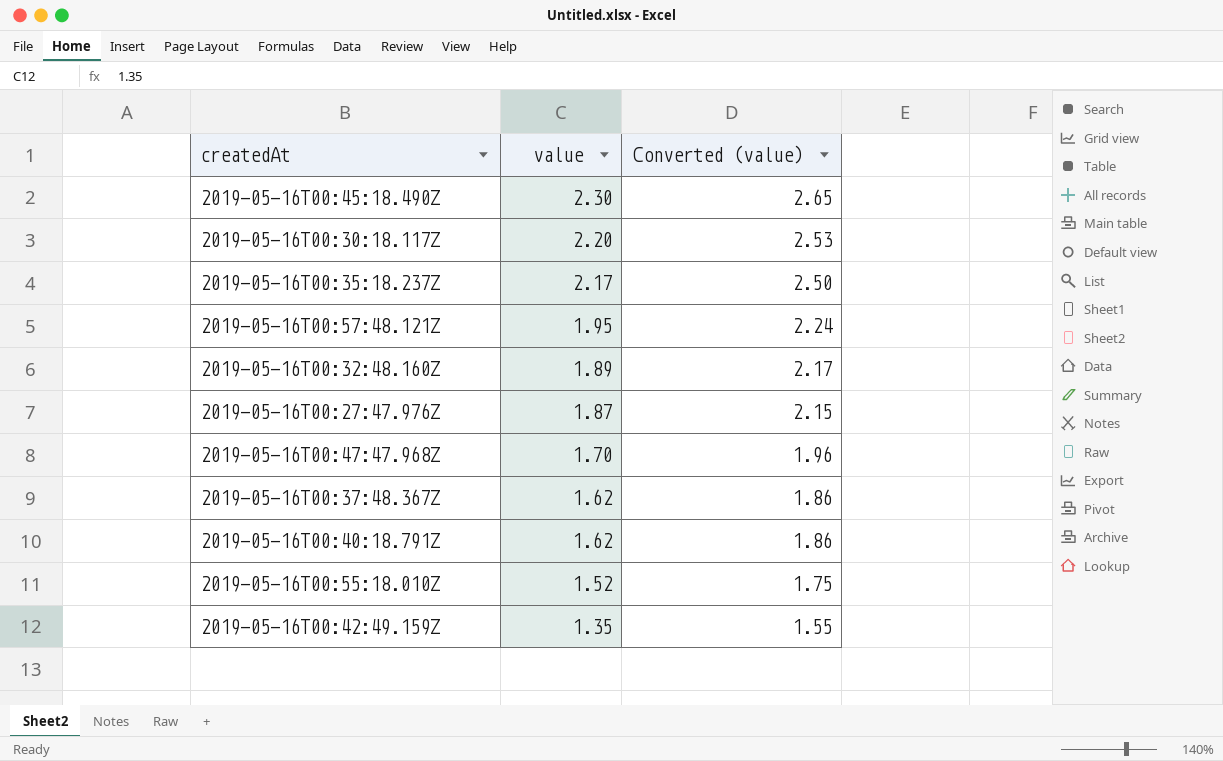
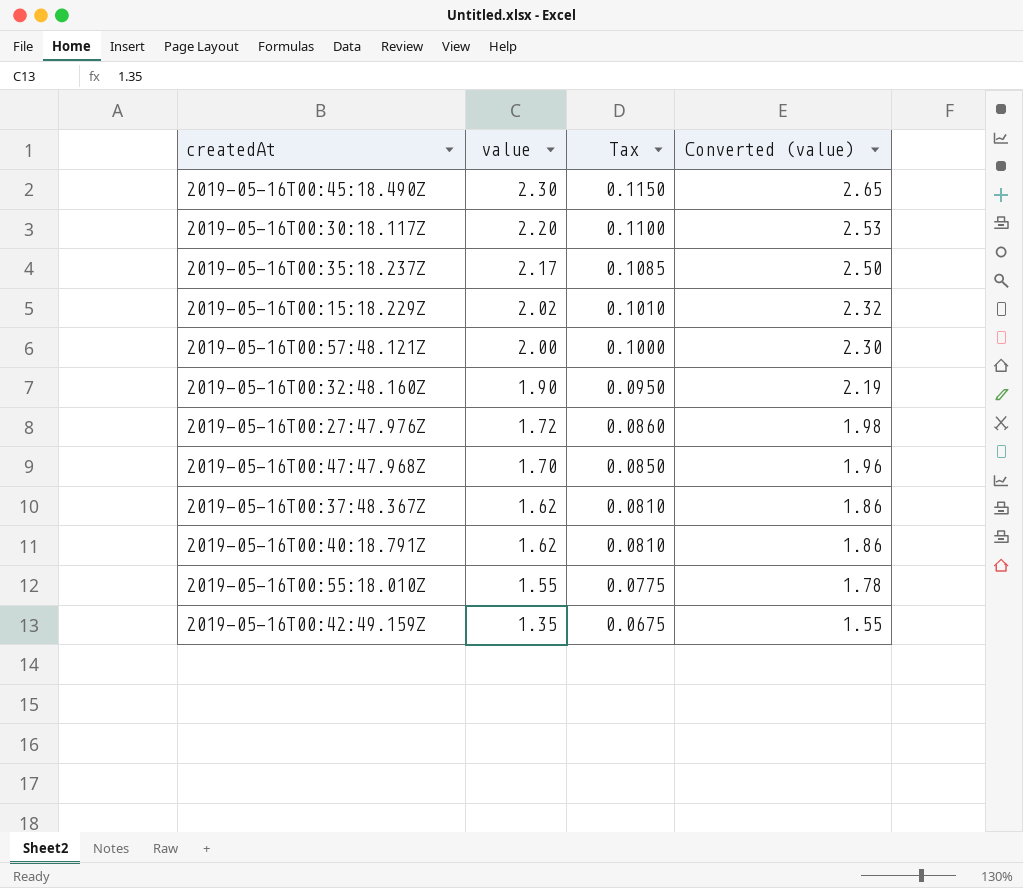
column Tax | formula: none -> [value] * 0.05
row 2019-05-16T00:15:18.229Z: none -> 2.02 | 0.1010 | 2.32
2019-05-16T00:57:48.121Z | value: 1.95 -> 2.00
2019-05-16T00:57:48.121Z | Converted (value): 2.24 -> 2.30
2019-05-16T00:32:48.160Z | value: 1.89 -> 1.90
2019-05-16T00:32:48.160Z | Converted (value): 2.17 -> 2.19
2019-05-16T00:27:47.976Z | value: 1.87 -> 1.72
2019-05-16T00:27:47.976Z | Converted (value): 2.15 -> 1.98
2019-05-16T00:55:18.010Z | value: 1.52 -> 1.55
2019-05-16T00:55:18.010Z | Converted (value): 1.75 -> 1.78

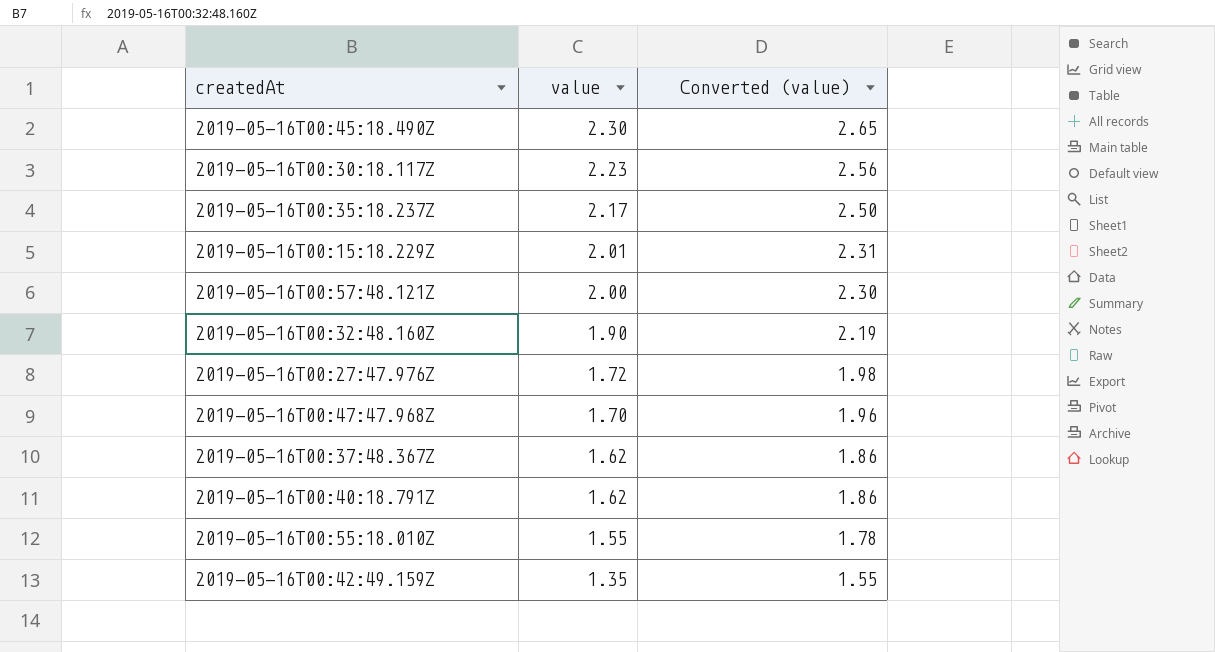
column Tax | formula: [value] * 0.05 -> none
2019-05-16T00:30:18.117Z | value: 2.20 -> 2.23
2019-05-16T00:30:18.117Z | Converted (value): 2.53 -> 2.56
2019-05-16T00:15:18.229Z | value: 2.02 -> 2.01
2019-05-16T00:15:18.229Z | Converted (value): 2.32 -> 2.31

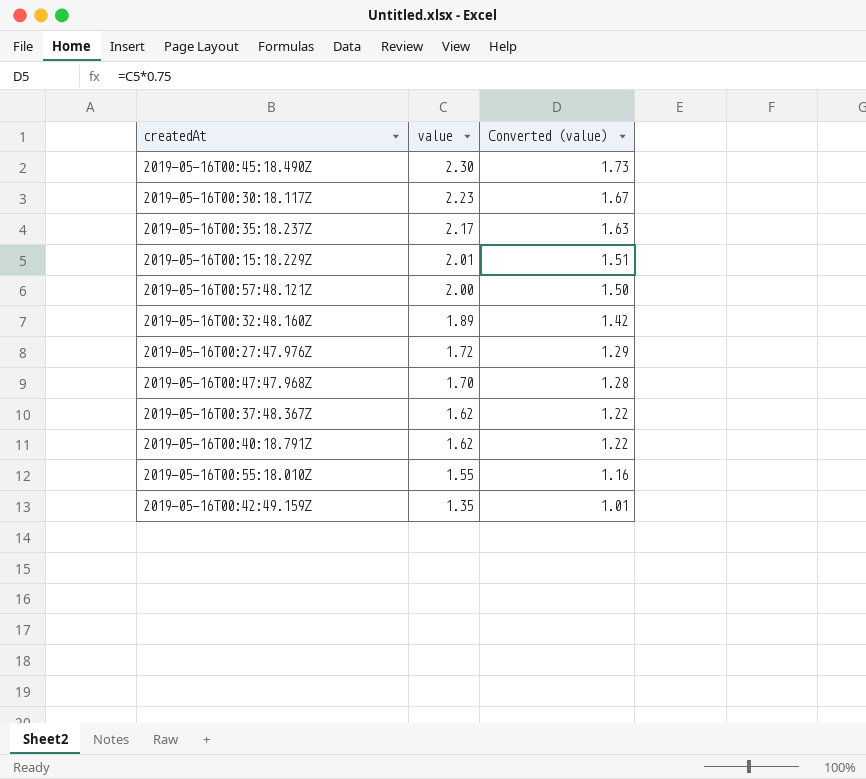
column Converted (value) | formula: [value] * 1.15 -> [value] * 0.75
2019-05-16T00:32:48.160Z | value: 1.90 -> 1.89

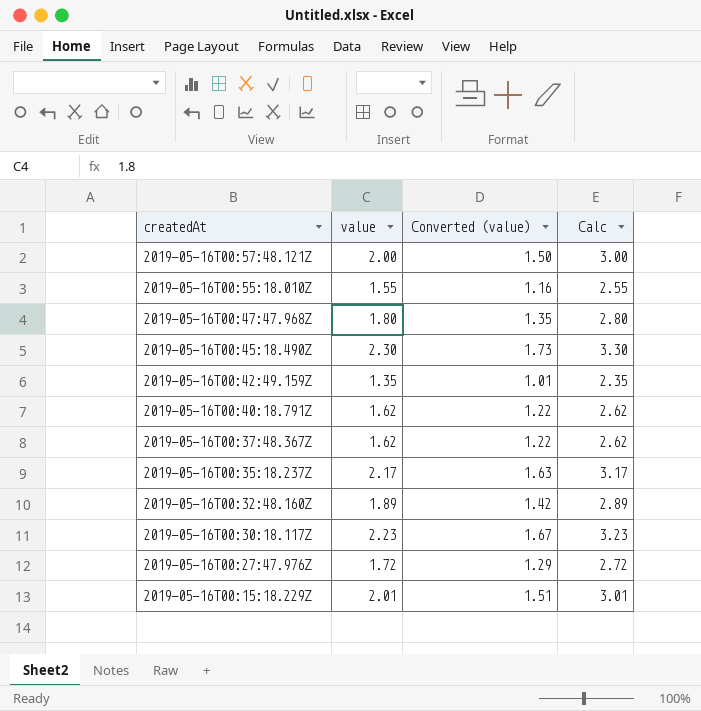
row order: value descending -> createdAt descending
column Calc | formula: none -> [value] + 1
2019-05-16T00:47:47.968Z | value: 1.70 -> 1.80
2019-05-16T00:47:47.968Z | Converted (value): 1.28 -> 1.35

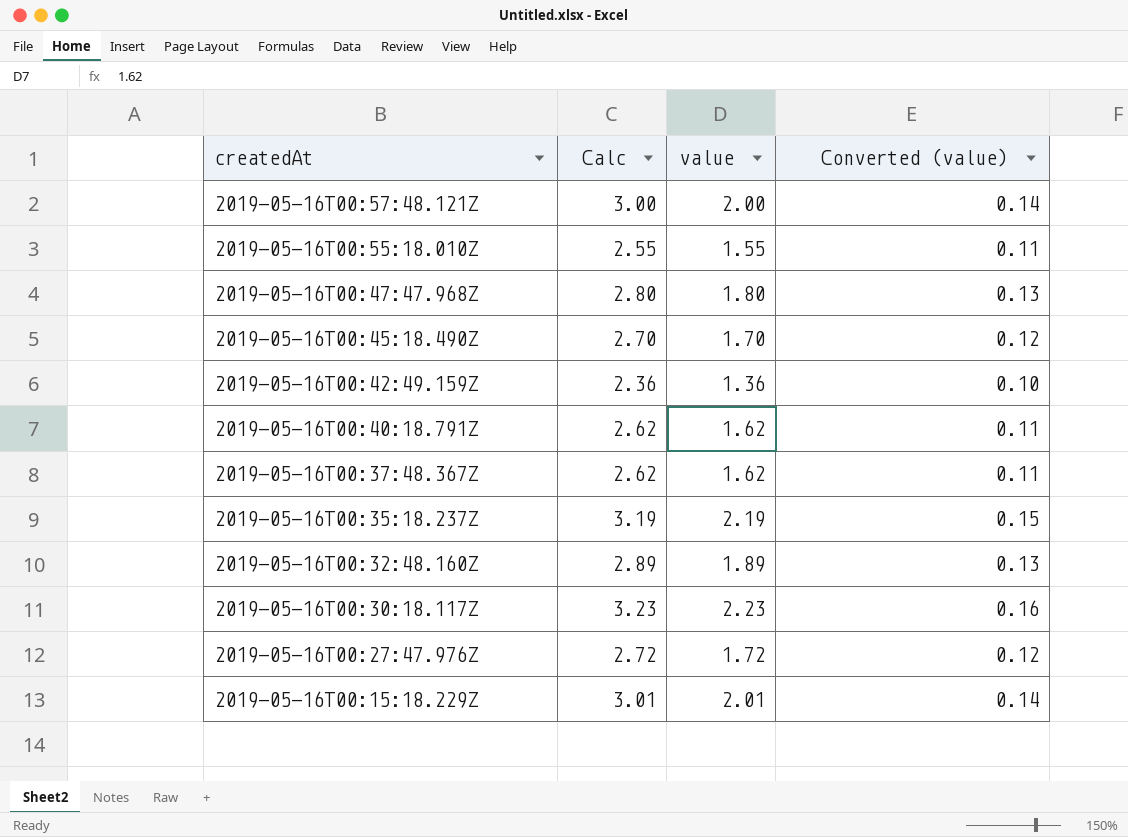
column Calc | position: 4 -> 2
column Converted (value) | formula: [value] * 0.75 -> [value] * 0.07
2019-05-16T00:45:18.490Z | Calc: 3.30 -> 2.70
2019-05-16T00:45:18.490Z | value: 2.30 -> 1.70
2019-05-16T00:42:49.159Z | Calc: 2.35 -> 2.36
2019-05-16T00:42:49.159Z | value: 1.35 -> 1.36
2019-05-16T00:35:18.237Z | Calc: 3.17 -> 3.19
2019-05-16T00:35:18.237Z | value: 2.17 -> 2.19

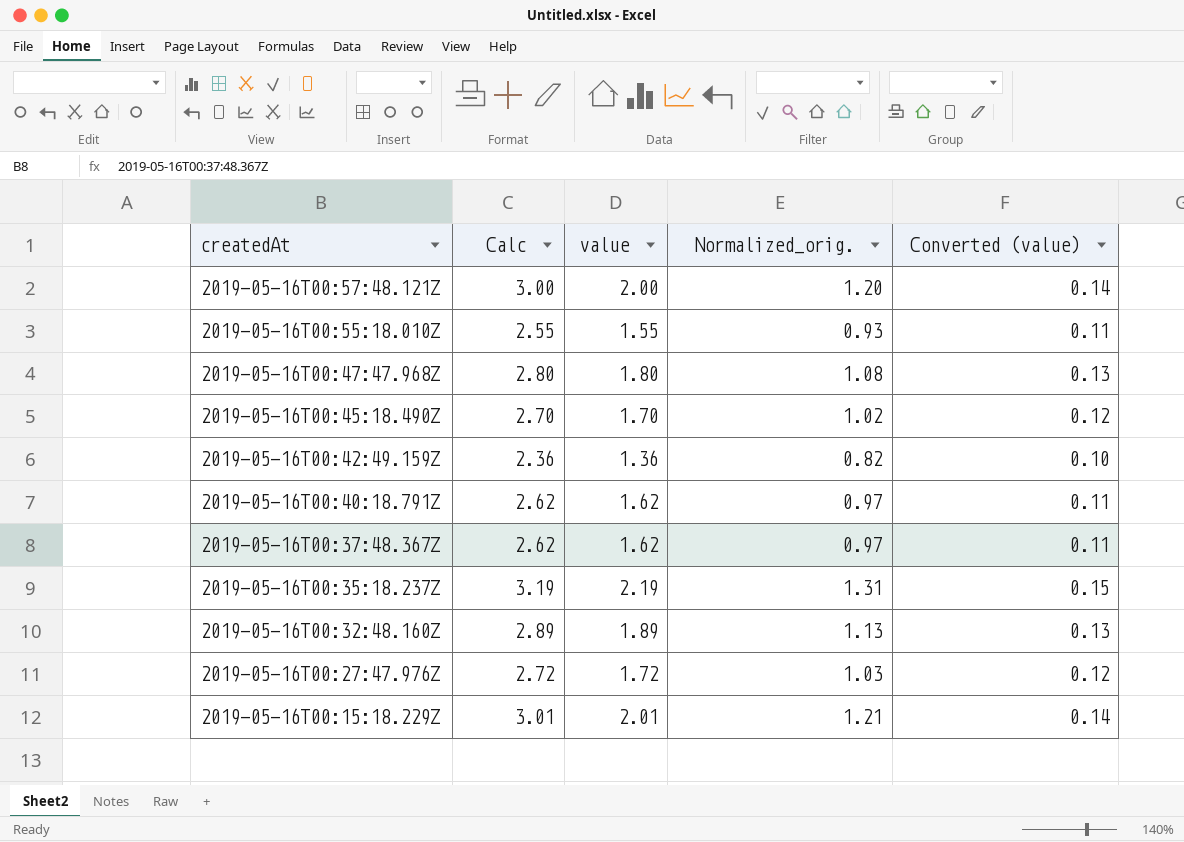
column Normalized_orig. | formula: none -> [value] * 0.6
row 2019-05-16T00:30:18.117Z: 3.23 | 2.23 | 0.16 -> none

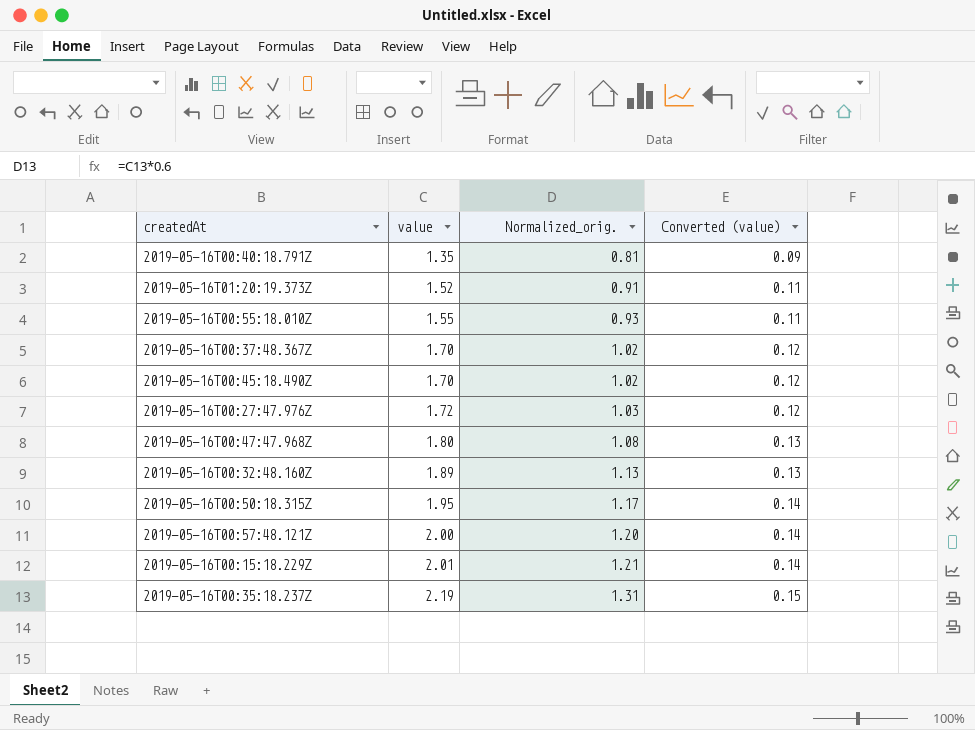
row order: createdAt descending -> value ascending
column Calc | formula: [value] + 1 -> none
row 2019-05-16T00:42:49.159Z: 2.36 | 1.36 | 0.82 | 0.10 -> none
2019-05-16T00:40:18.791Z | value: 1.62 -> 1.35
2019-05-16T00:40:18.791Z | Normalized_orig.: 0.97 -> 0.81
2019-05-16T00:40:18.791Z | Converted (value): 0.11 -> 0.09
row 2019-05-16T01:20:19.373Z: none -> 1.52 | 0.91 | 0.11
2019-05-16T00:37:48.367Z | value: 1.62 -> 1.70
2019-05-16T00:37:48.367Z | Normalized_orig.: 0.97 -> 1.02
2019-05-16T00:37:48.367Z | Converted (value): 0.11 -> 0.12
row 2019-05-16T00:50:18.315Z: none -> 1.95 | 1.17 | 0.14

